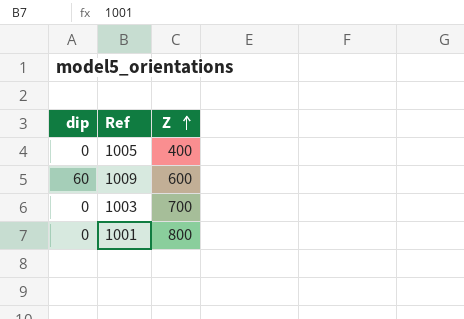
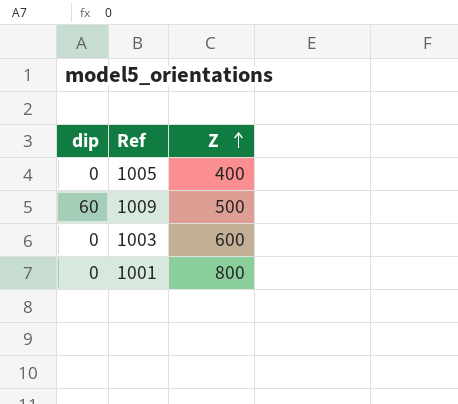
1009 | Z: 600 -> 500
1003 | Z: 700 -> 600

